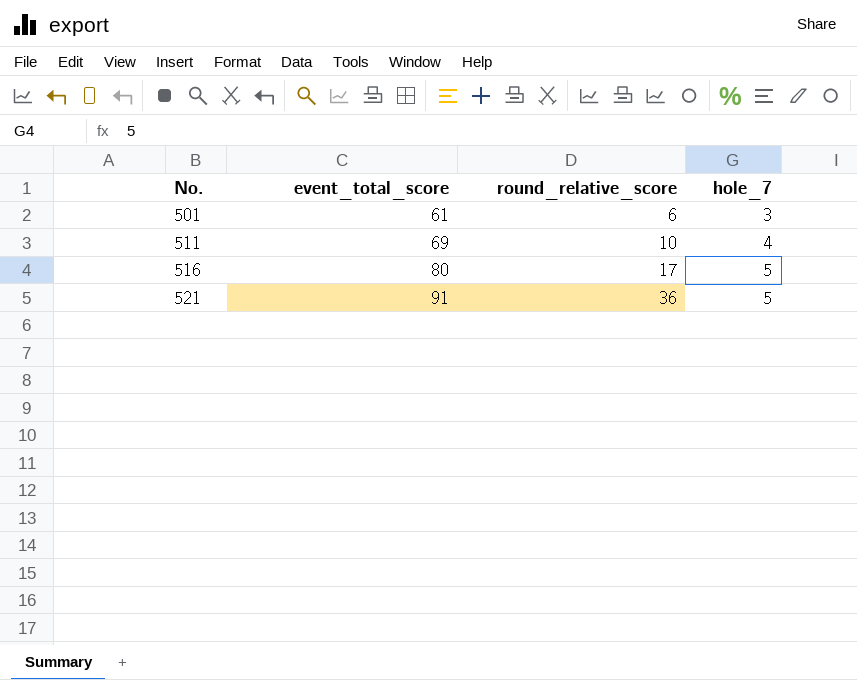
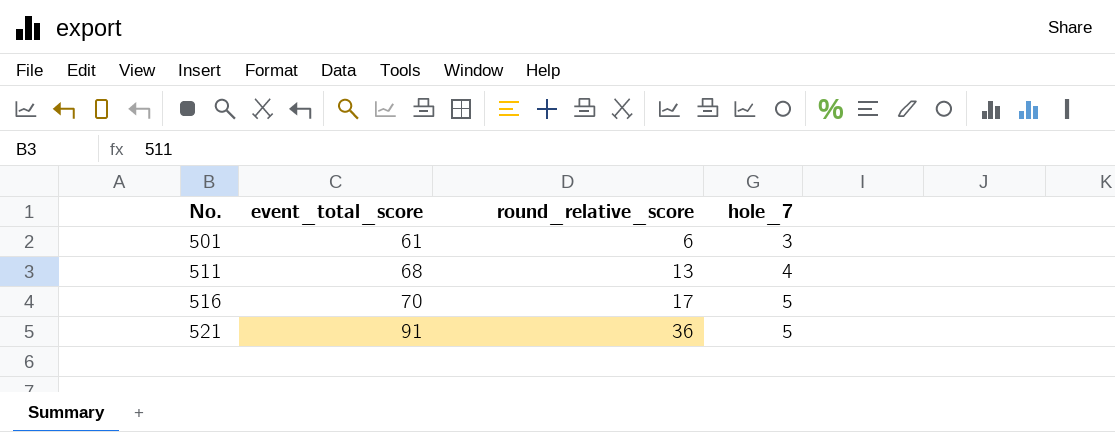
511 | event_total_score: 69 -> 68
511 | round_relative_score: 10 -> 13
516 | event_total_score: 80 -> 70

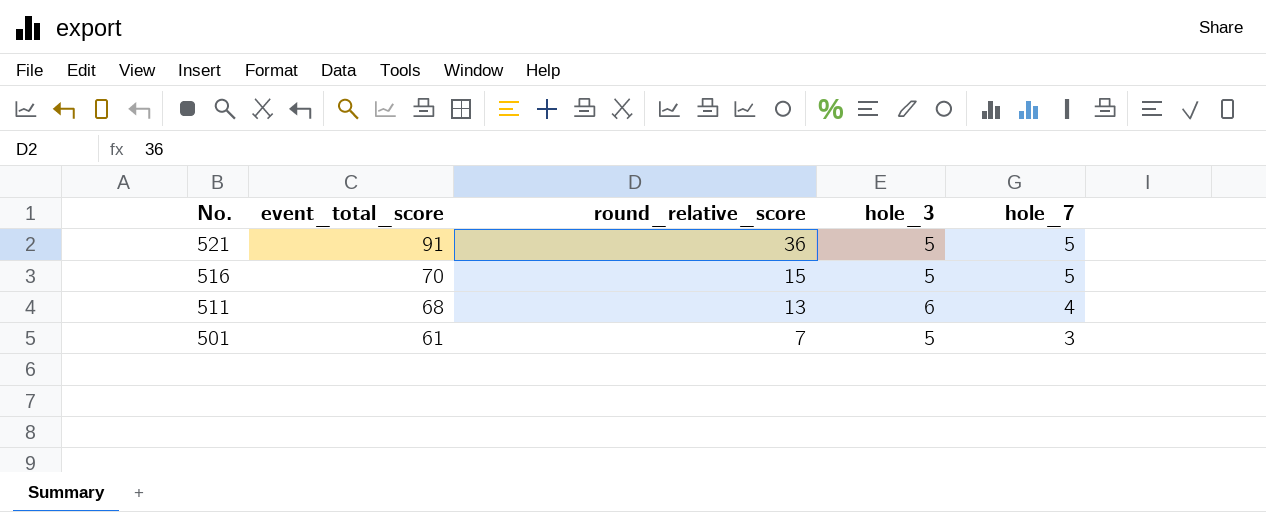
row order: No. ascending -> No. descending
column hole_3 | position: none -> 4
516 | round_relative_score: 17 -> 15
501 | round_relative_score: 6 -> 7

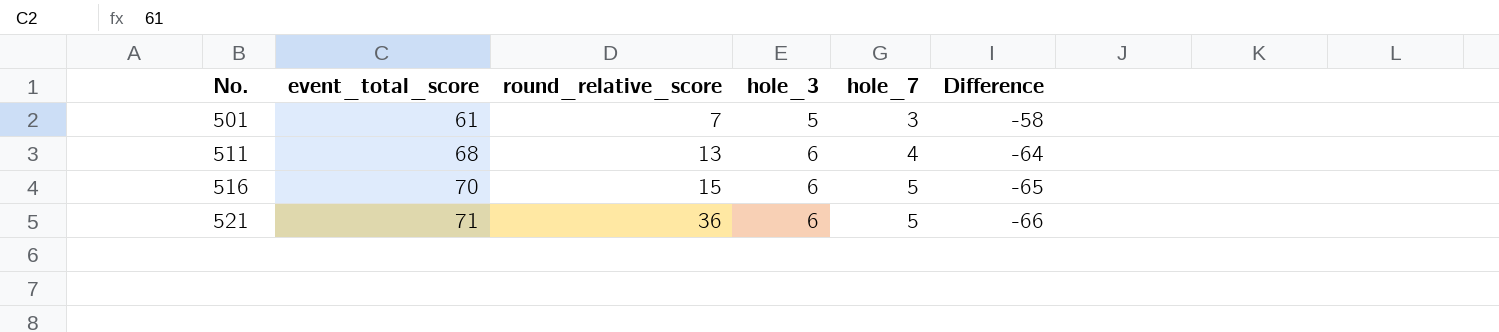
row order: No. descending -> No. ascending
column Difference | formula: none -> [hole_7] - [event_total_score]
516 | hole_3: 5 -> 6
521 | event_total_score: 91 -> 71
521 | hole_3: 5 -> 6

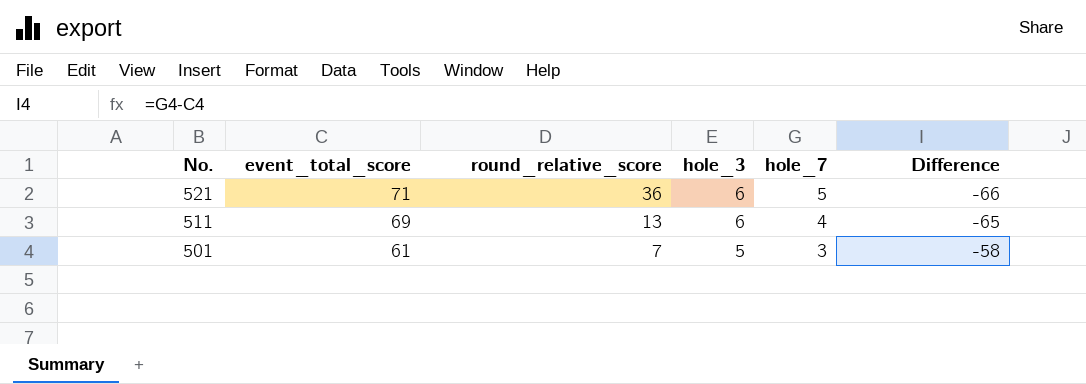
row order: No. ascending -> No. descending
row 516: 70 | 15 | 6 | 5 | -65 -> none
511 | event_total_score: 68 -> 69
511 | Difference: -64 -> -65

